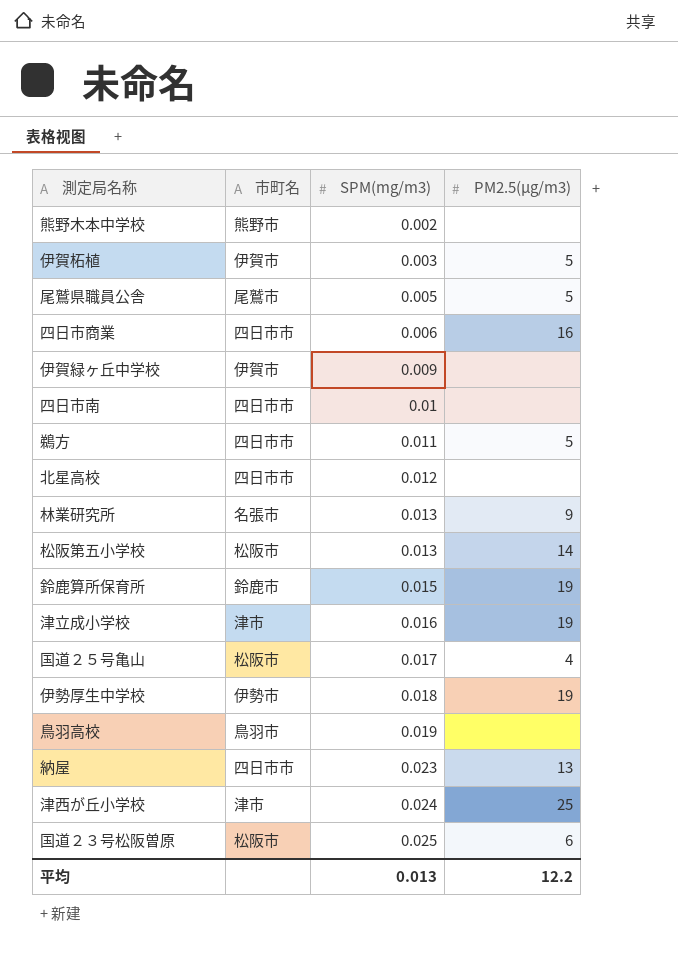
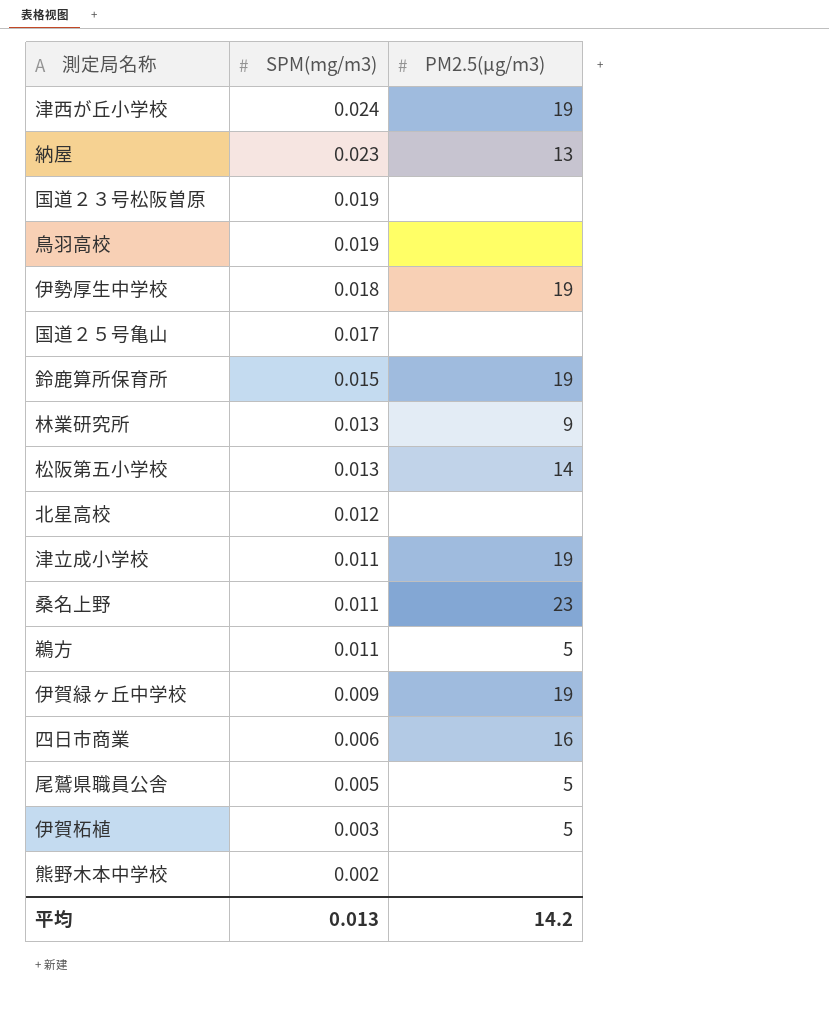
row order: SPM(mg/m3) ascending -> SPM(mg/m3) descending
column 市町名 | position: 2 -> none
row 四日市南: 四日市市 | 0.01 | none -> none
津西が丘小学校 | PM2.5(μg/m3): 25 -> 19
国道２３号松阪曽原 | SPM(mg/m3): 0.025 -> 0.019
国道２３号松阪曽原 | PM2.5(μg/m3): 6 -> none
国道２５号亀山 | PM2.5(μg/m3): 4 -> none
津立成小学校 | SPM(mg/m3): 0.016 -> 0.011
row 桑名上野: none -> 0.011 | 23
伊賀緑ヶ丘中学校 | PM2.5(μg/m3): none -> 19
平均 | PM2.5(μg/m3): 12.2 -> 14.2

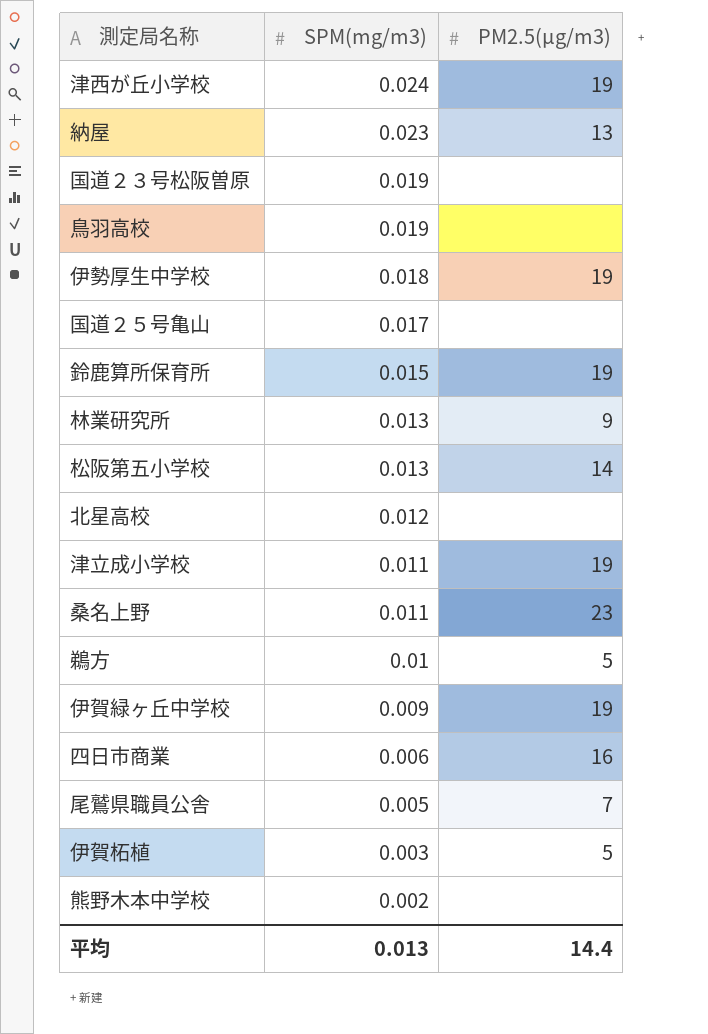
鵜方 | SPM(mg/m3): 0.011 -> 0.01
尾鷲県職員公舎 | PM2.5(μg/m3): 5 -> 7
平均 | PM2.5(μg/m3): 14.2 -> 14.4

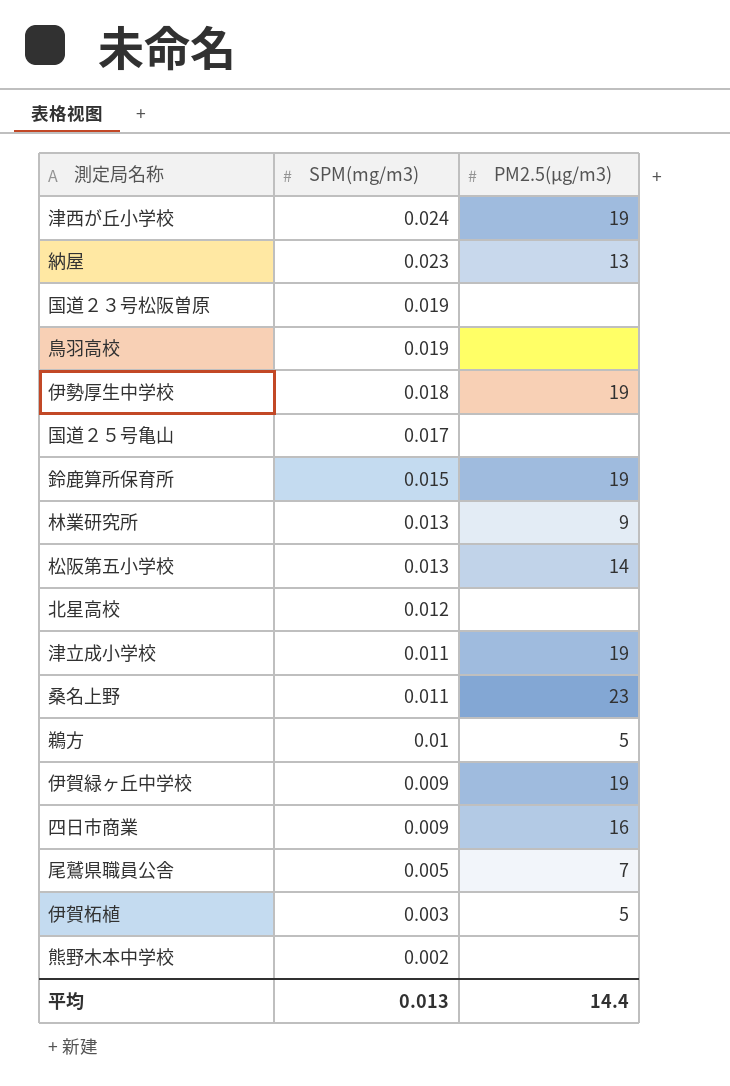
四日市商業 | SPM(mg/m3): 0.006 -> 0.009

